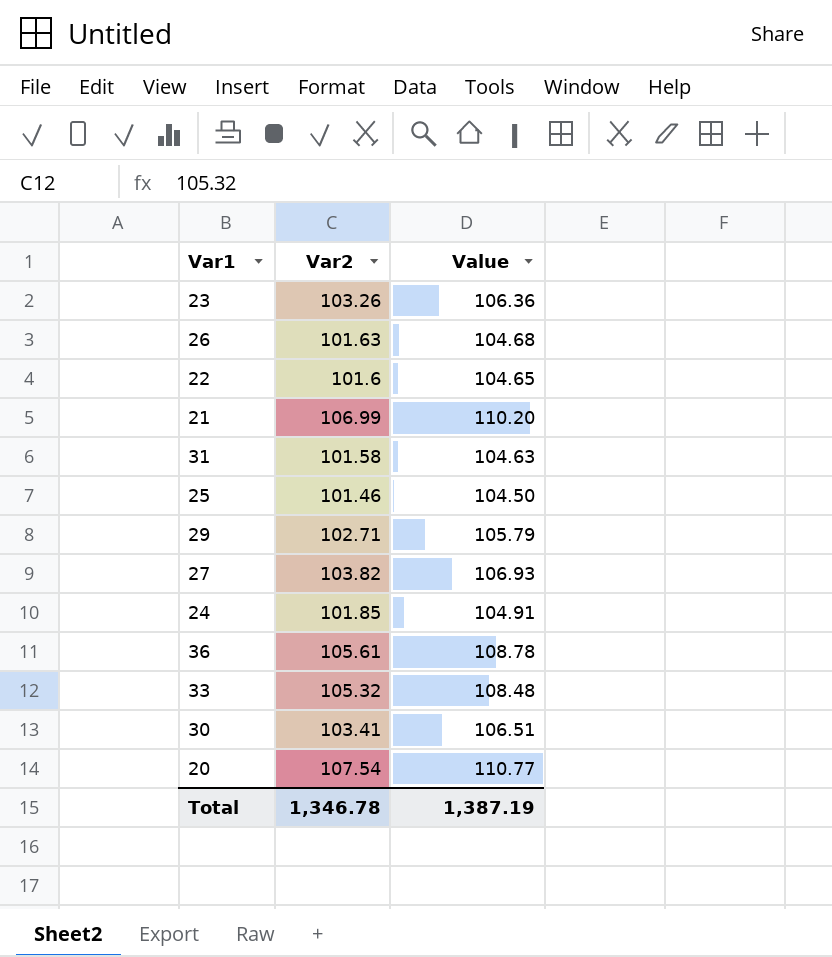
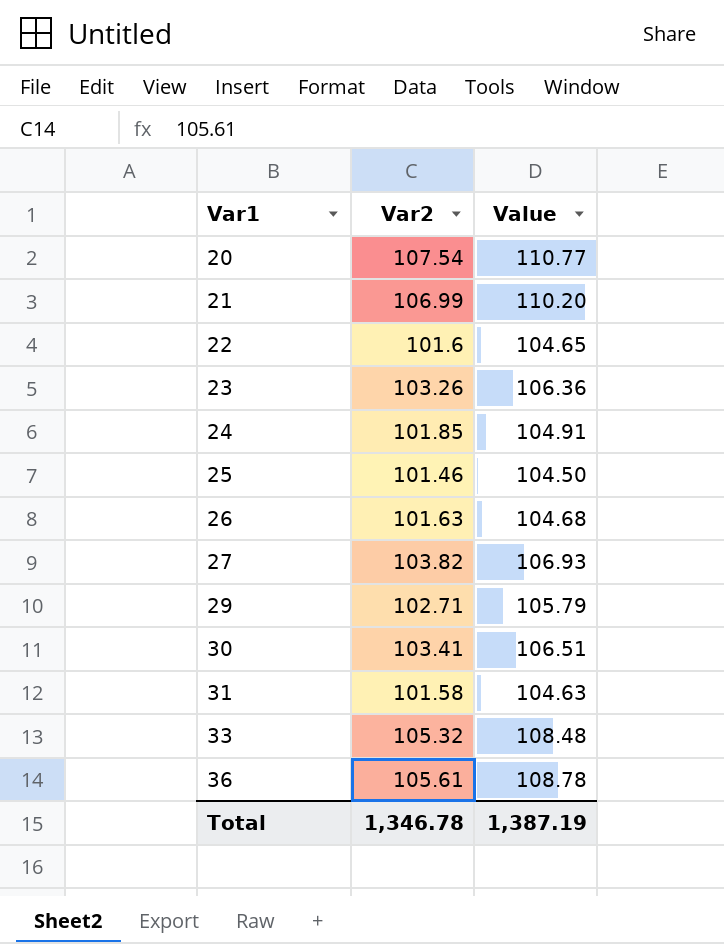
row order: none -> Var1 ascending

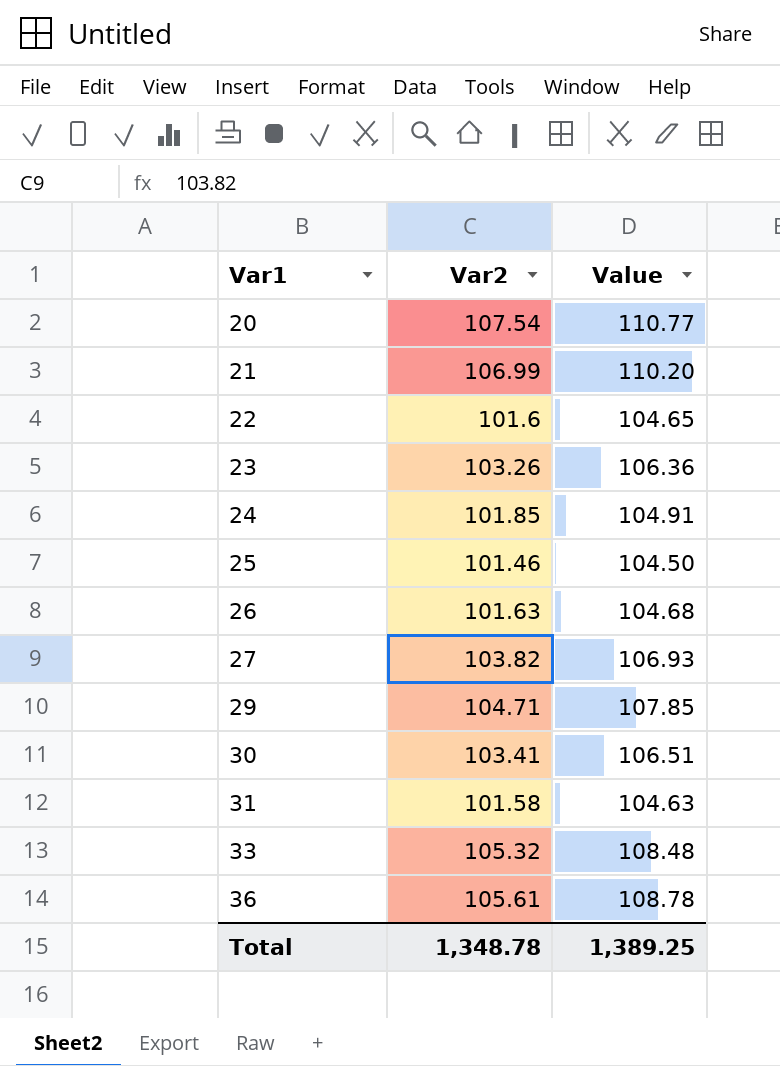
29 | Var2: 102.71 -> 104.71
29 | Value: 105.79 -> 107.85
Total | Var2: 1,346.78 -> 1,348.78
Total | Value: 1,387.19 -> 1,389.25

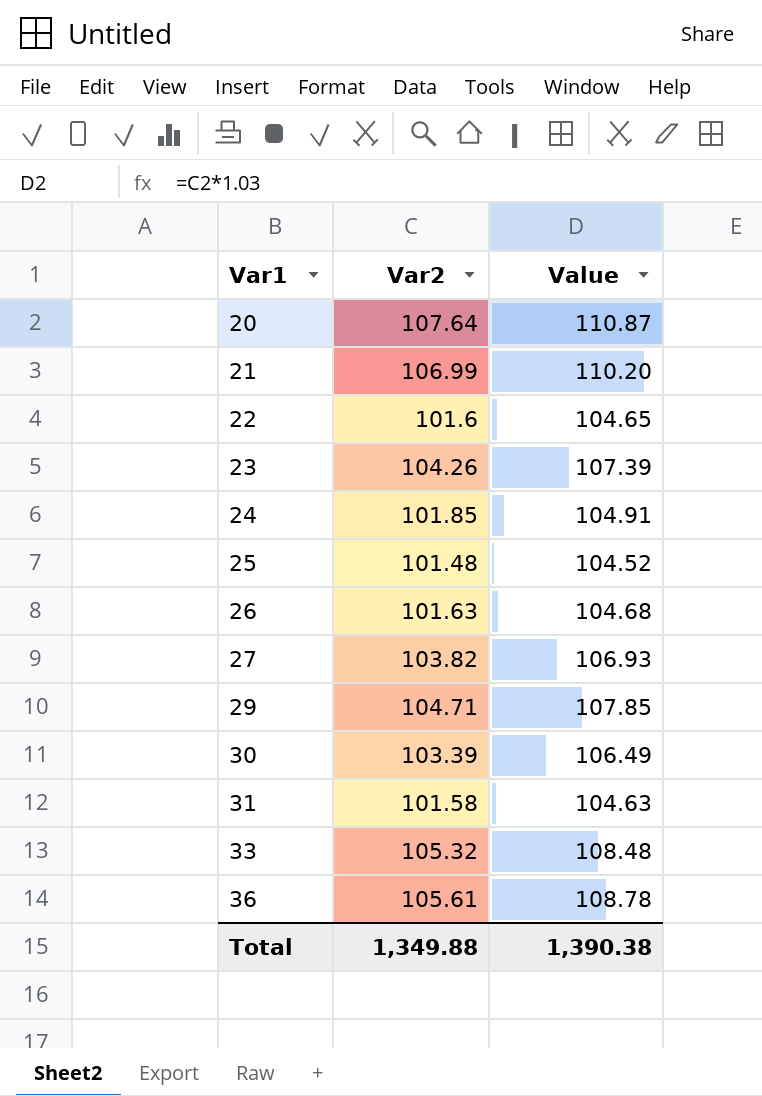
20 | Var2: 107.54 -> 107.64
20 | Value: 110.77 -> 110.87
23 | Var2: 103.26 -> 104.26
23 | Value: 106.36 -> 107.39
25 | Var2: 101.46 -> 101.48
25 | Value: 104.50 -> 104.52
30 | Var2: 103.41 -> 103.39
30 | Value: 106.51 -> 106.49
Total | Var2: 1,348.78 -> 1,349.88
Total | Value: 1,389.25 -> 1,390.38

